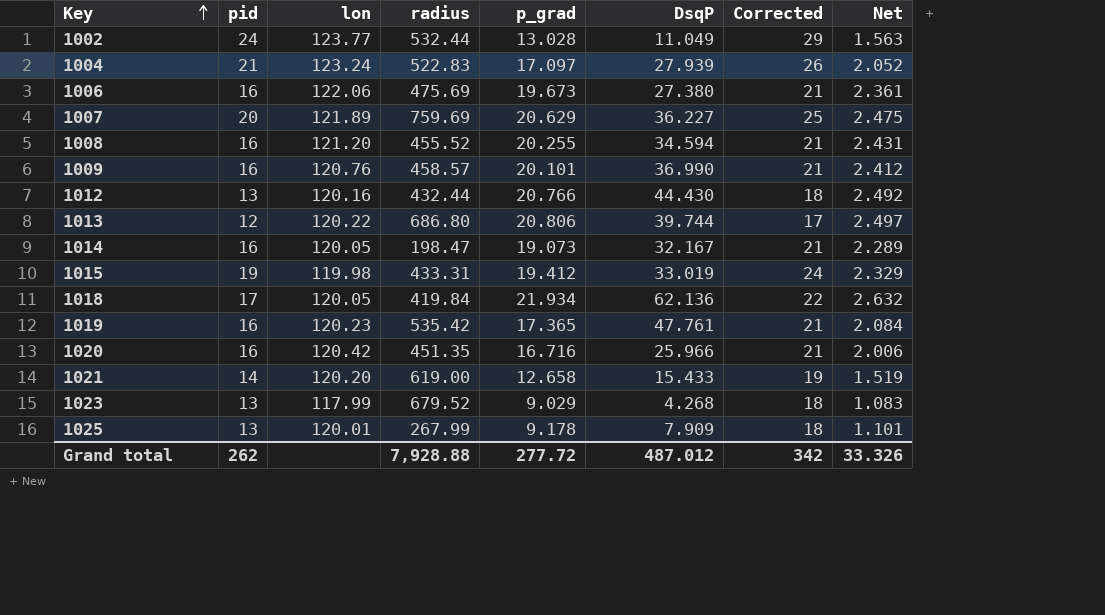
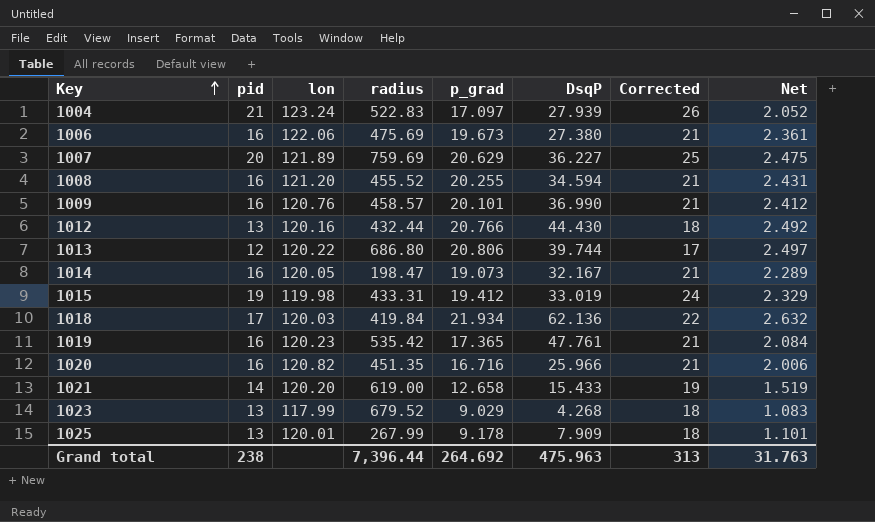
row 1002: 24 | 123.77 | 532.44 | 13.028 | 11.049 | 29 | 1.563 -> none
1018 | lon: 120.05 -> 120.03
1020 | lon: 120.42 -> 120.82
Grand total | pid: 262 -> 238
Grand total | radius: 7,928.88 -> 7,396.44
Grand total | p_grad: 277.72 -> 264.692
Grand total | DsqP: 487.012 -> 475.963
Grand total | Corrected: 342 -> 313
Grand total | Net: 33.326 -> 31.763

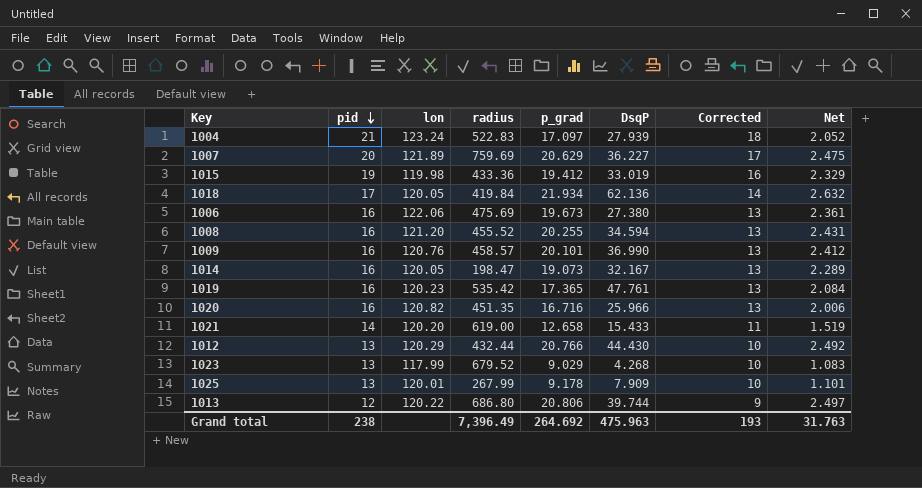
row order: Key ascending -> pid descending
column Corrected | formula: [pid] + 5 -> [pid] - 3
1015 | radius: 433.31 -> 433.36
1018 | lon: 120.03 -> 120.05
1012 | lon: 120.16 -> 120.29
Grand total | radius: 7,396.44 -> 7,396.49
Grand total | Corrected: 313 -> 193

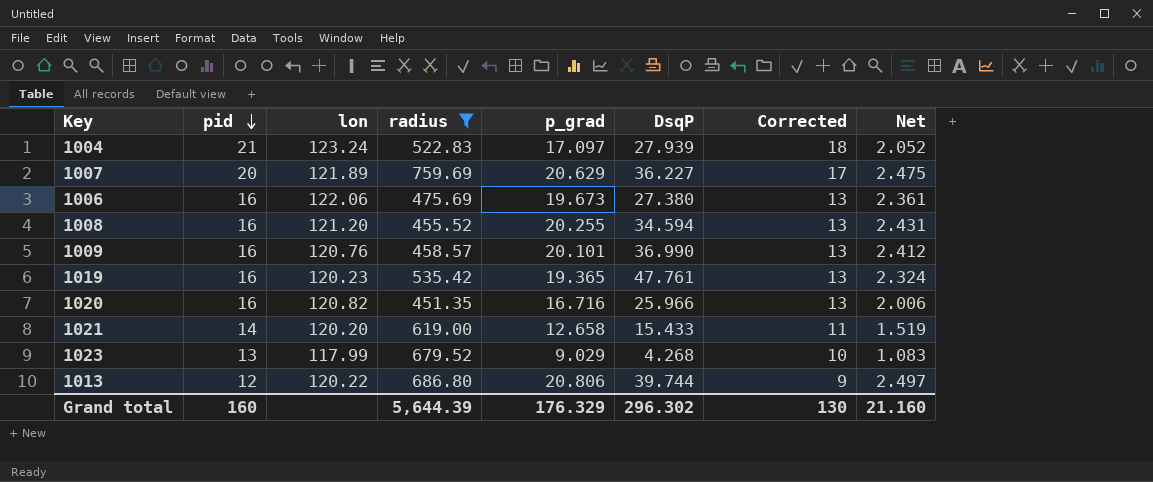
filter: none -> radius >= 451.35
1019 | p_grad: 17.365 -> 19.365
1019 | Net: 2.084 -> 2.324
Grand total | pid: 238 -> 160
Grand total | radius: 7,396.49 -> 5,644.39
Grand total | p_grad: 264.692 -> 176.329
Grand total | DsqP: 475.963 -> 296.302
Grand total | Corrected: 193 -> 130
Grand total | Net: 31.763 -> 21.160

